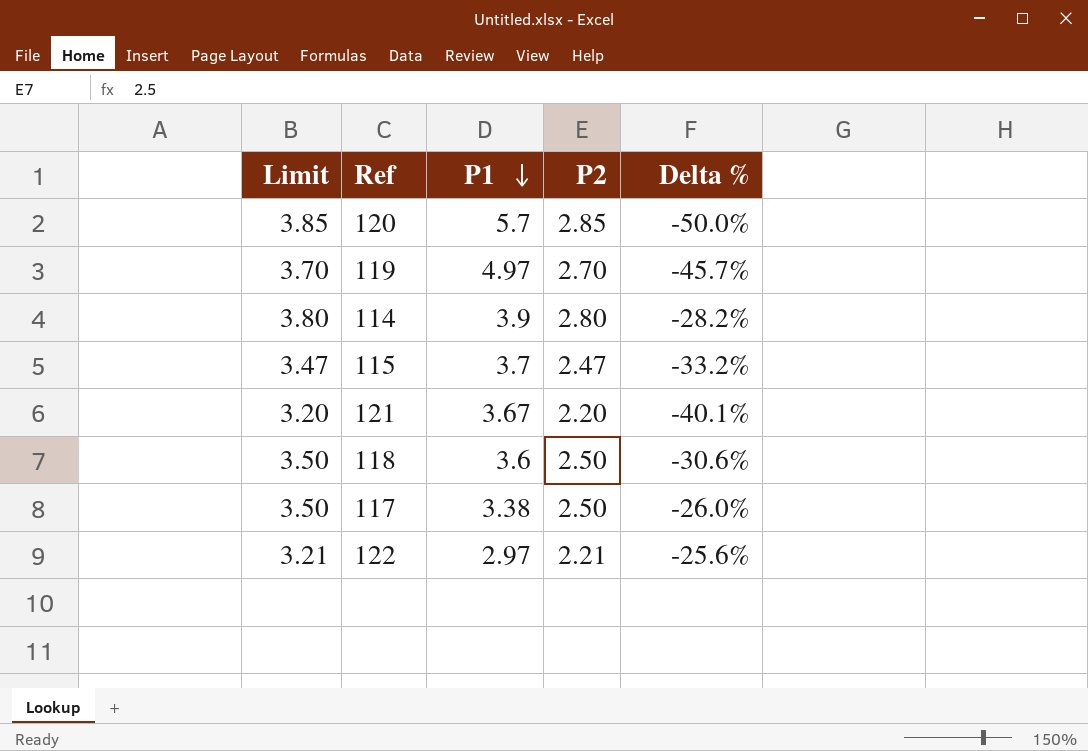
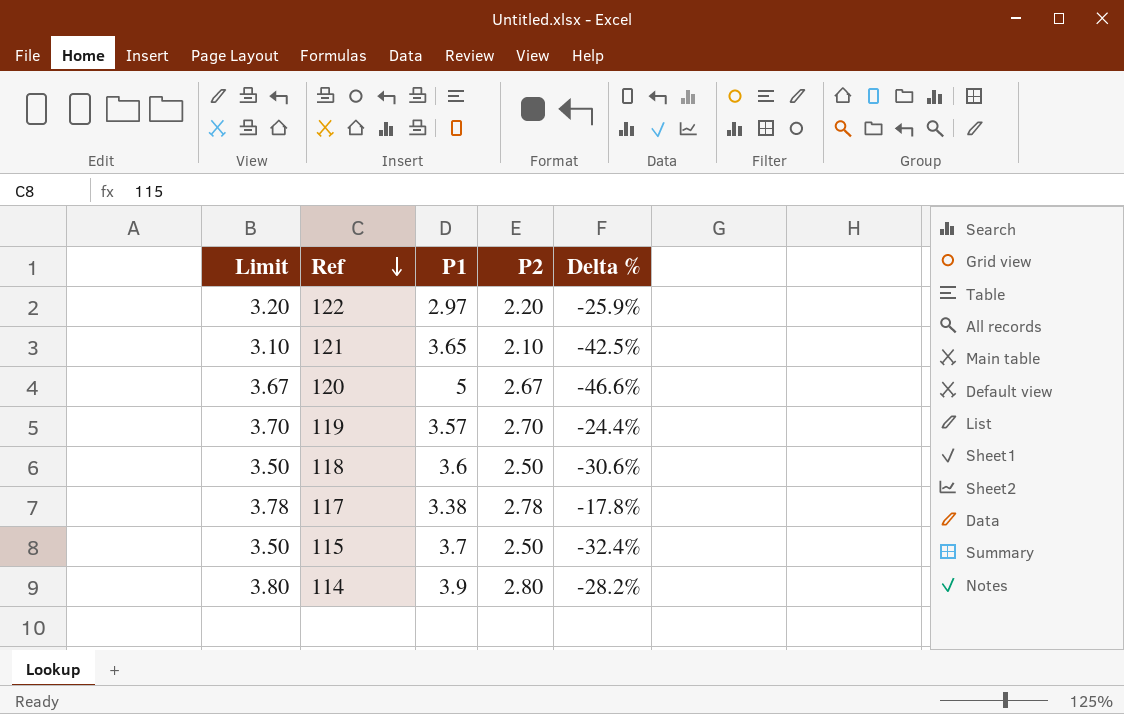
row order: P1 descending -> Ref descending
122 | Limit: 3.21 -> 3.20
122 | P2: 2.21 -> 2.20
122 | Delta %: -25.6% -> -25.9%
121 | Limit: 3.20 -> 3.10
121 | P1: 3.67 -> 3.65
121 | P2: 2.20 -> 2.10
121 | Delta %: -40.1% -> -42.5%
120 | Limit: 3.85 -> 3.67
120 | P1: 5.7 -> 5
120 | P2: 2.85 -> 2.67
120 | Delta %: -50.0% -> -46.6%
119 | P1: 4.97 -> 3.57
119 | Delta %: -45.7% -> -24.4%
117 | Limit: 3.50 -> 3.78
117 | P2: 2.50 -> 2.78
117 | Delta %: -26.0% -> -17.8%
115 | Limit: 3.47 -> 3.50
115 | P2: 2.47 -> 2.50
115 | Delta %: -33.2% -> -32.4%

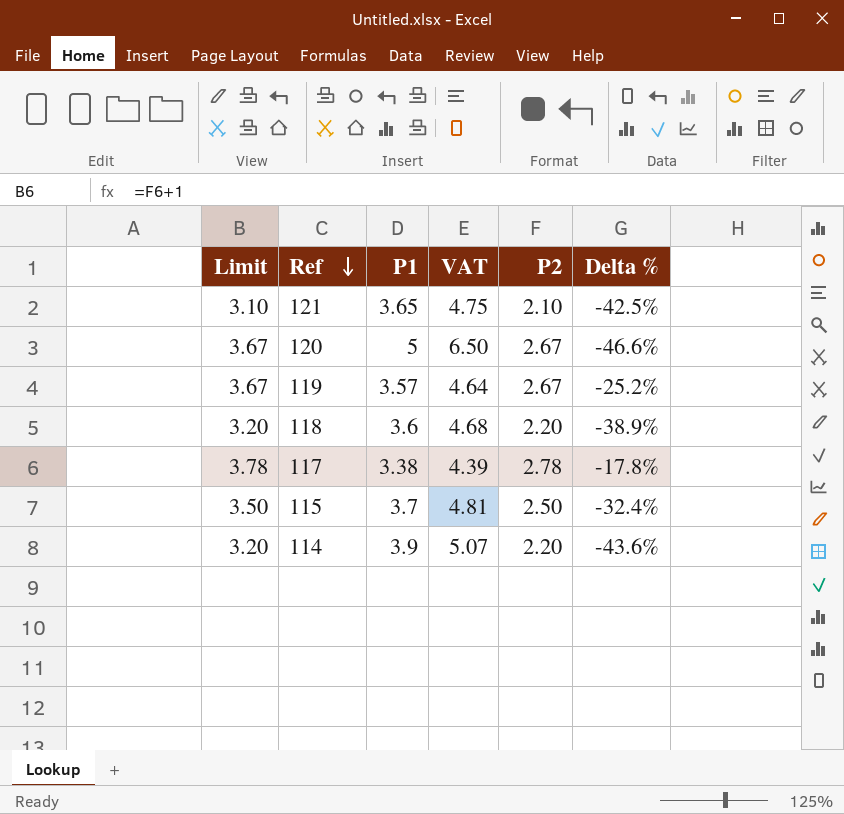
column VAT | formula: none -> [P1] * 1.3
row 122: 3.20 | 2.97 | 2.20 | -25.9% -> none
119 | Limit: 3.70 -> 3.67
119 | P2: 2.70 -> 2.67
119 | Delta %: -24.4% -> -25.2%
118 | Limit: 3.50 -> 3.20
118 | P2: 2.50 -> 2.20
118 | Delta %: -30.6% -> -38.9%
114 | Limit: 3.80 -> 3.20
114 | P2: 2.80 -> 2.20
114 | Delta %: -28.2% -> -43.6%

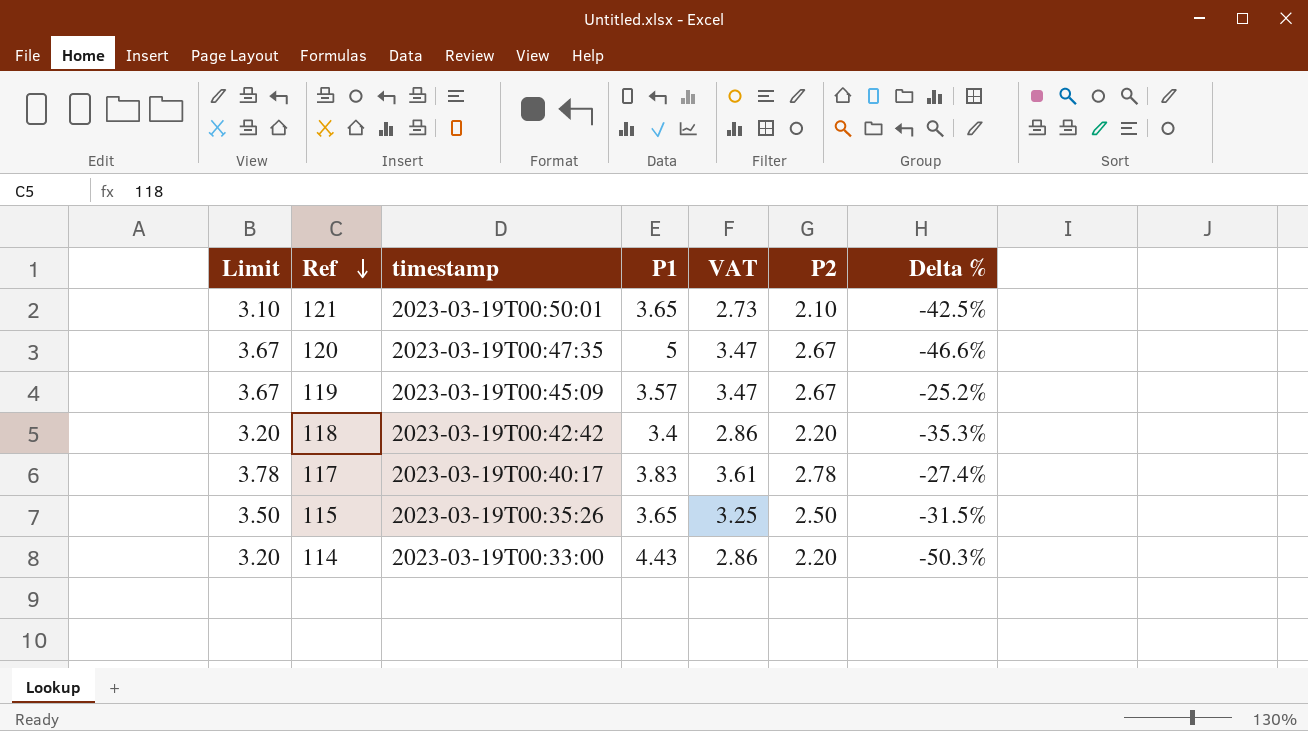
column timestamp | position: none -> 3
column VAT | formula: [P1] * 1.3 -> [P2] * 1.3
118 | P1: 3.6 -> 3.4
118 | Delta %: -38.9% -> -35.3%
117 | P1: 3.38 -> 3.83
117 | Delta %: -17.8% -> -27.4%
115 | P1: 3.7 -> 3.65
115 | Delta %: -32.4% -> -31.5%
114 | P1: 3.9 -> 4.43
114 | Delta %: -43.6% -> -50.3%

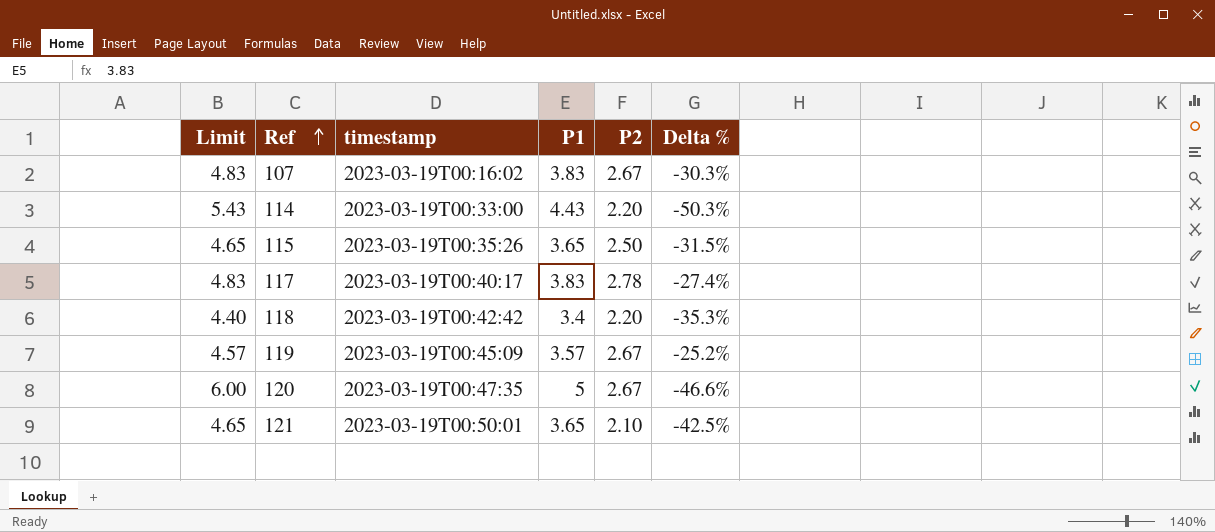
row order: Ref descending -> Ref ascending
column VAT | formula: [P2] * 1.3 -> none
column Limit | formula: [P2] + 1 -> [P1] + 1
row 107: none -> 4.83 | 2023-03-19T00:16:02 | 3.83 | 2.67 | -30.3%

